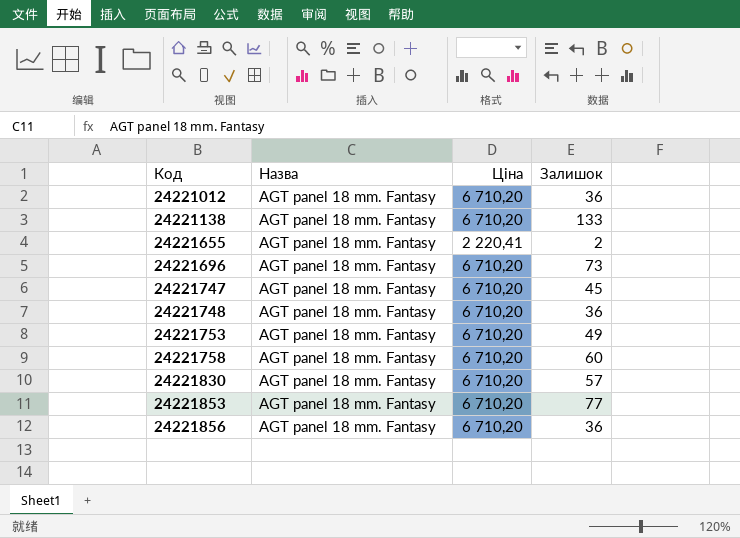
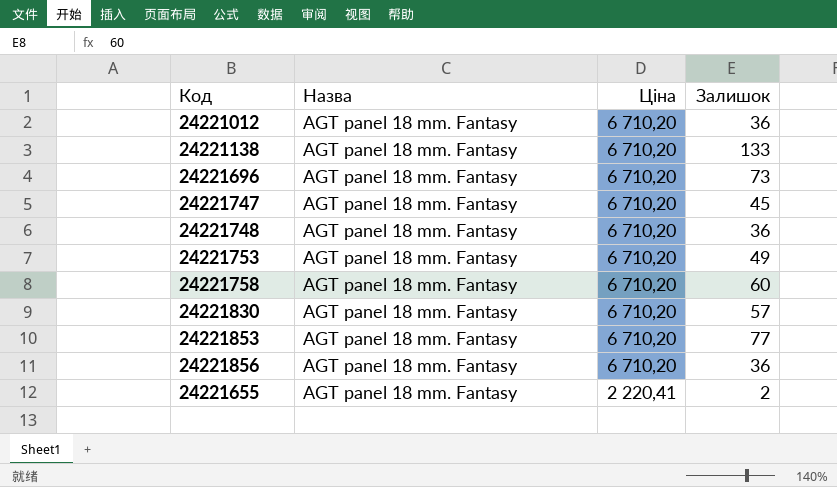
row order: Код ascending -> Ціна descending

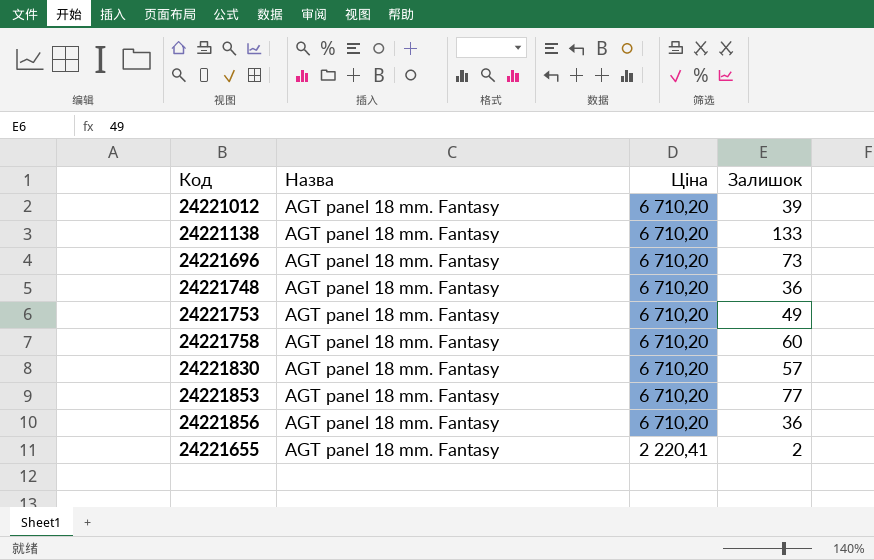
row 24221747: AGT panel 18 mm. Fantasy | 6 710,20 | 45 -> none
24221012 | Залишок: 36 -> 39

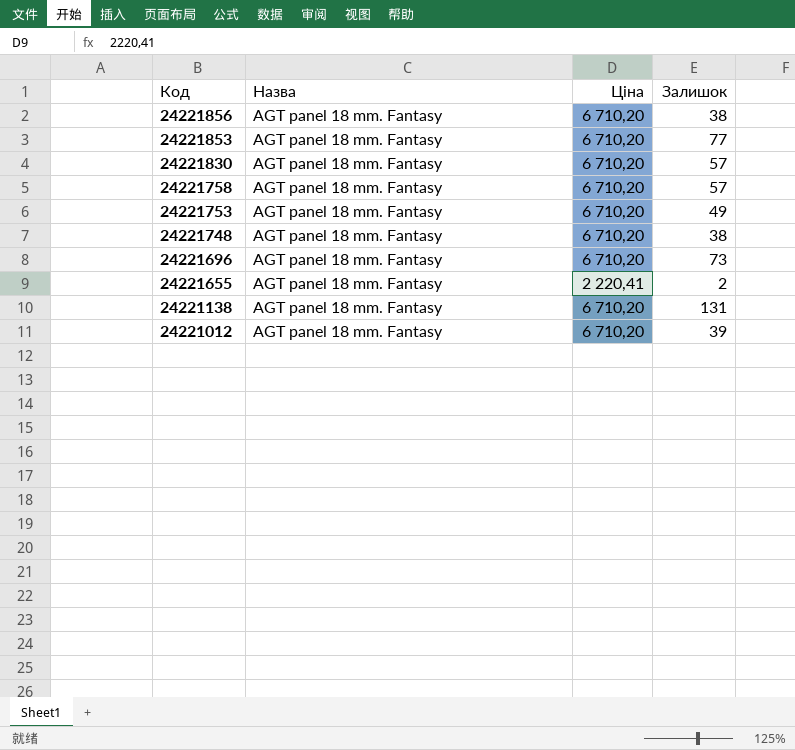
row order: Ціна descending -> Код descending
24221856 | Залишок: 36 -> 38
24221758 | Залишок: 60 -> 57
24221748 | Залишок: 36 -> 38
24221138 | Залишок: 133 -> 131

